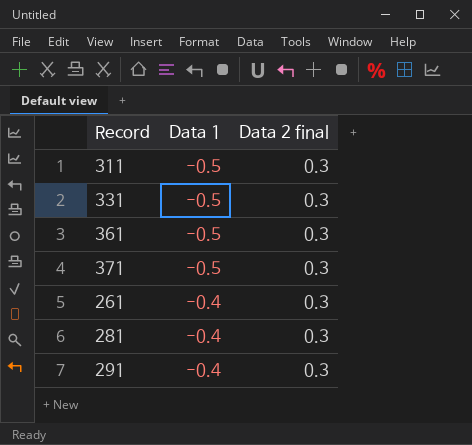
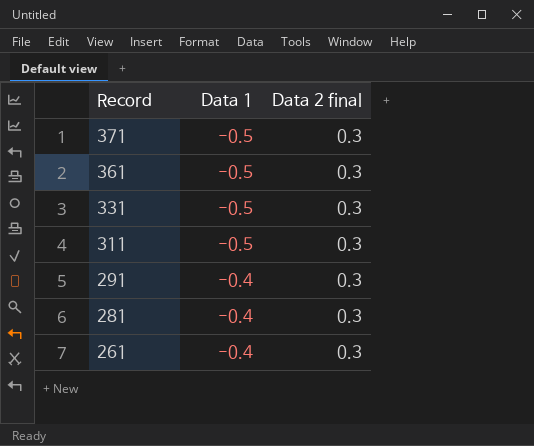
row order: Data 1 ascending -> Record descending

